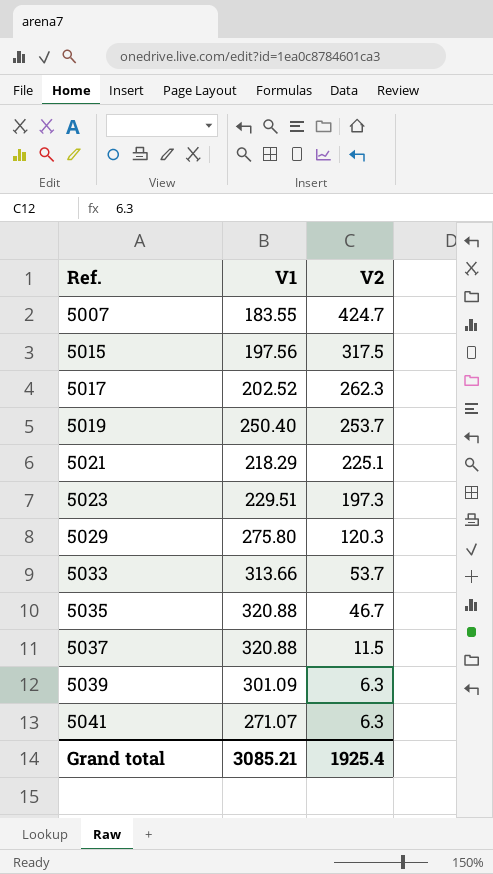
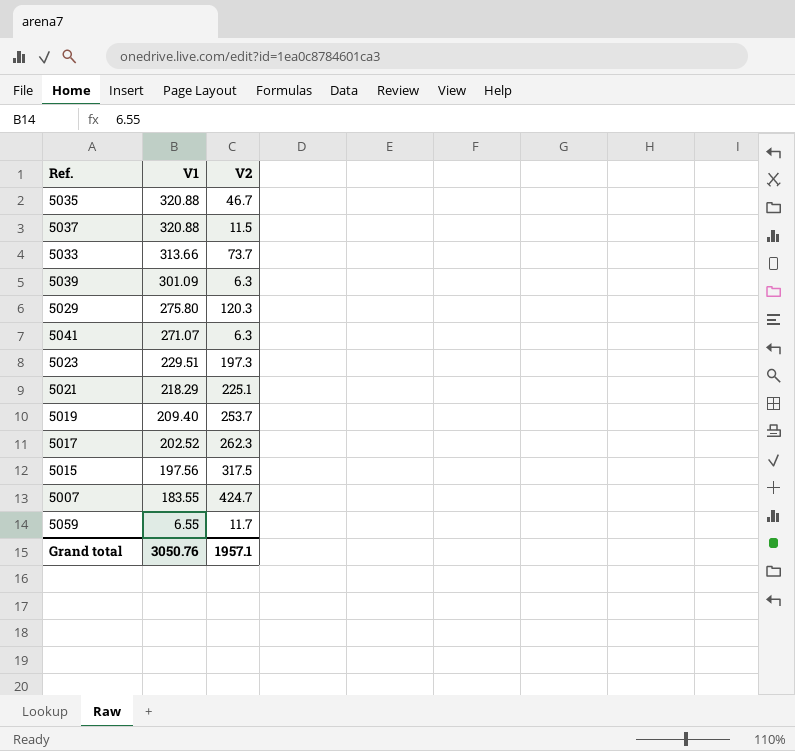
row order: Ref. ascending -> V1 descending
5033 | V2: 53.7 -> 73.7
5019 | V1: 250.40 -> 209.40
row 5059: none -> 6.55 | 11.7
Grand total | V1: 3085.21 -> 3050.76
Grand total | V2: 1925.4 -> 1957.1

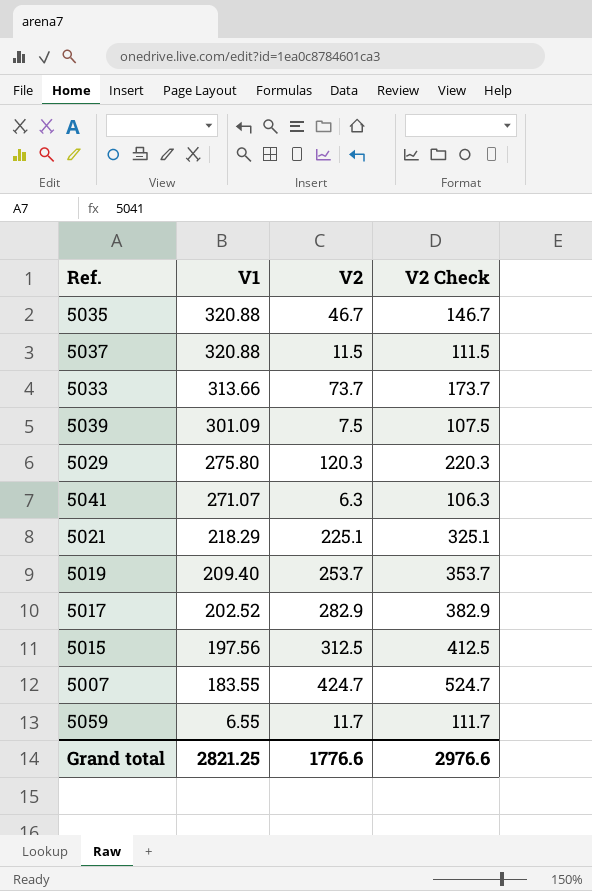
column V2 Check | formula: none -> [V2] + 100
row 5023: 229.51 | 197.3 -> none
5039 | V2: 6.3 -> 7.5
5017 | V2: 262.3 -> 282.9
5015 | V2: 317.5 -> 312.5
Grand total | V1: 3050.76 -> 2821.25
Grand total | V2: 1957.1 -> 1776.6

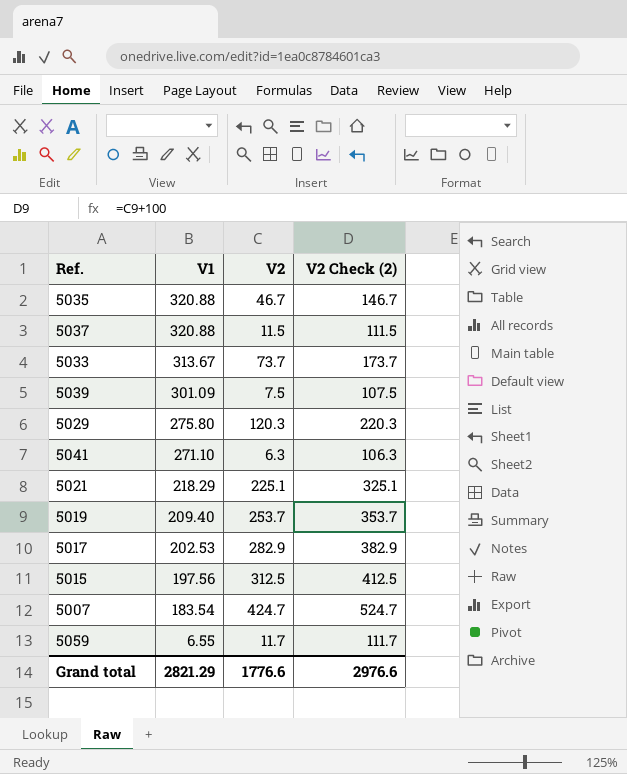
column name: V2 Check -> V2 Check (2)
5033 | V1: 313.66 -> 313.67
5041 | V1: 271.07 -> 271.10
5017 | V1: 202.52 -> 202.53
5007 | V1: 183.55 -> 183.54
Grand total | V1: 2821.25 -> 2821.29

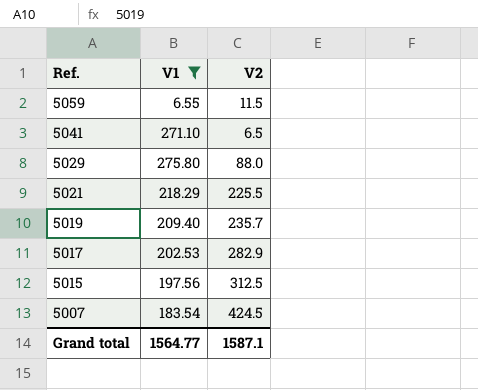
filter: none -> V1 <= 275.80
row order: V1 descending -> Ref. descending
column V2 Check (2) | formula: [V2] + 100 -> none
5059 | V2: 11.7 -> 11.5
5041 | V2: 6.3 -> 6.5
5029 | V2: 120.3 -> 88.0
5021 | V2: 225.1 -> 225.5
5019 | V2: 253.7 -> 235.7
5007 | V2: 424.7 -> 424.5
Grand total | V1: 2821.29 -> 1564.77
Grand total | V2: 1776.6 -> 1587.1

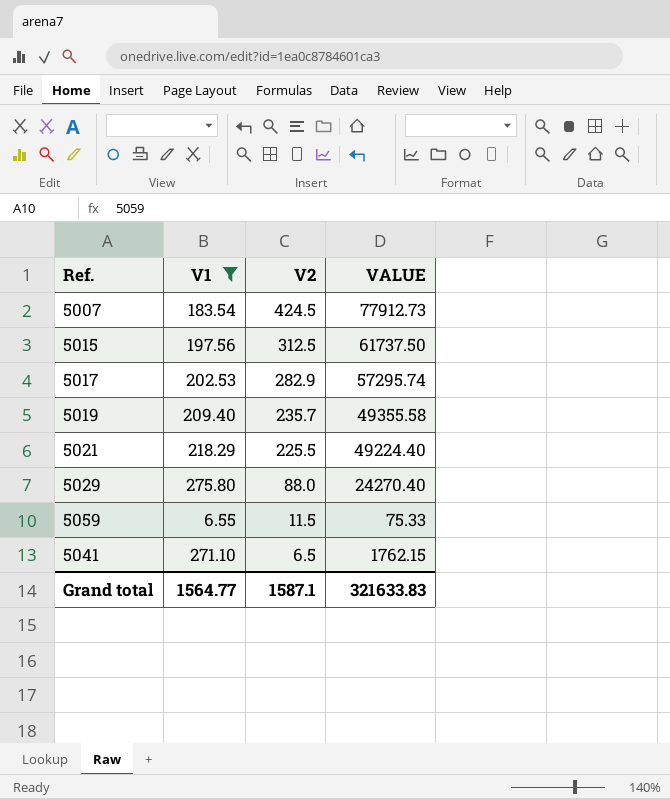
row order: Ref. descending -> V2 descending
column VALUE | formula: none -> [V1] * [V2]

